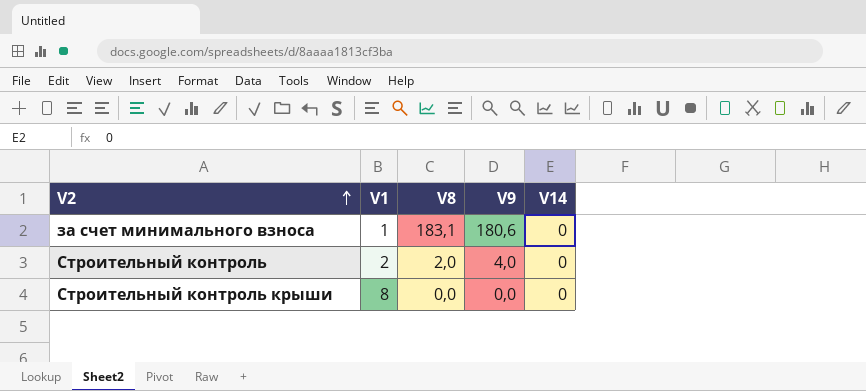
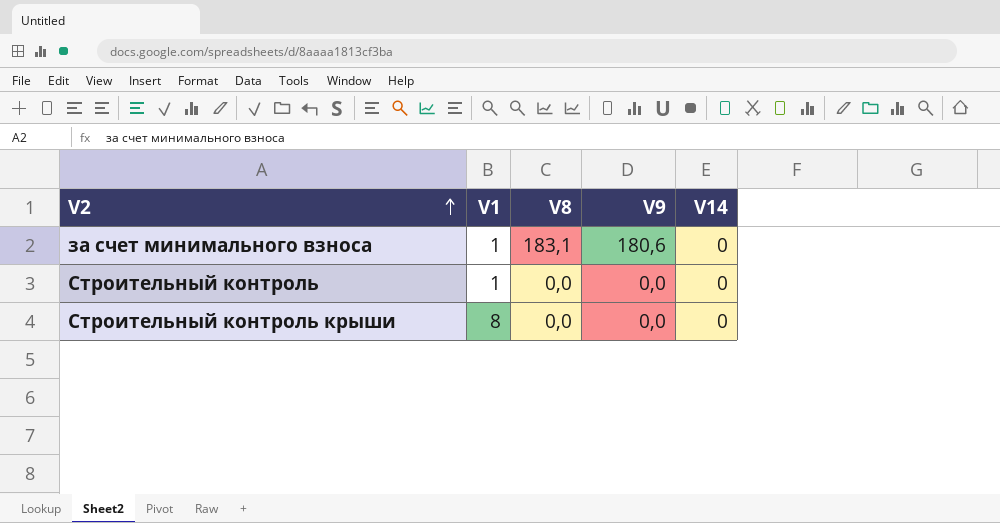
Строительный контроль | V1: 2 -> 1
Строительный контроль | V8: 2,0 -> 0,0
Строительный контроль | V9: 4,0 -> 0,0

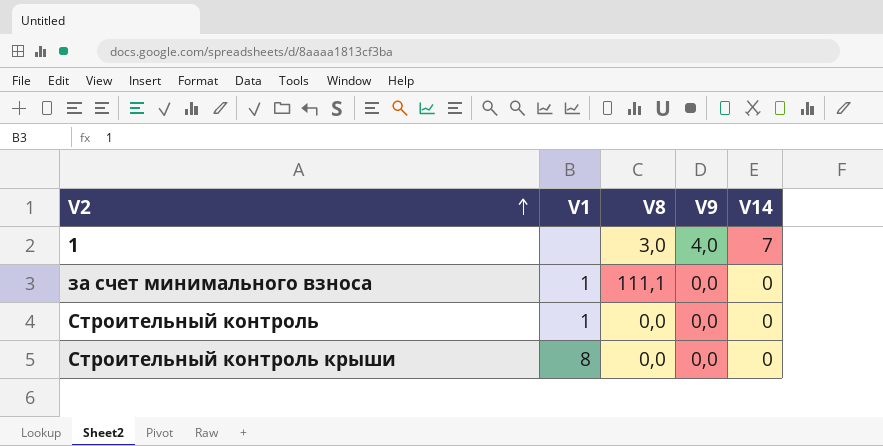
row 1: none -> none | 3,0 | 4,0 | 7
за счет минимального взноса | V8: 183,1 -> 111,1
за счет минимального взноса | V9: 180,6 -> 0,0

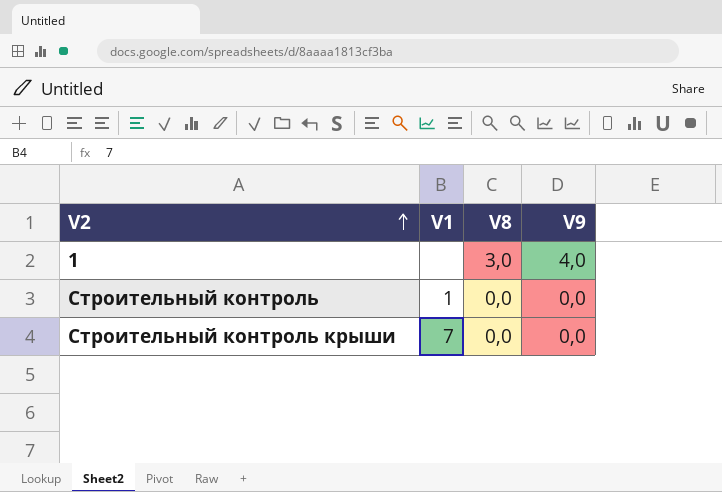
column V14 | position: 5 -> none
row за счет минимального взноса: 1 | 111,1 | 0,0 | 0 -> none
Строительный контроль крыши | V1: 8 -> 7

